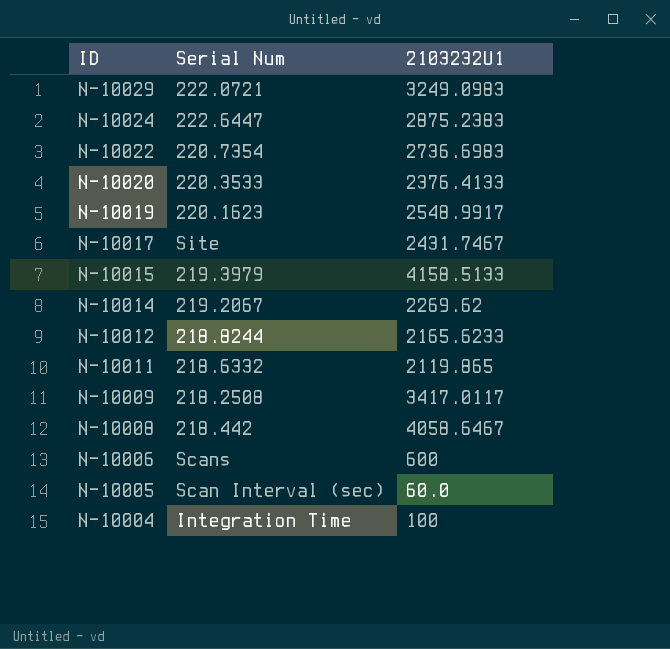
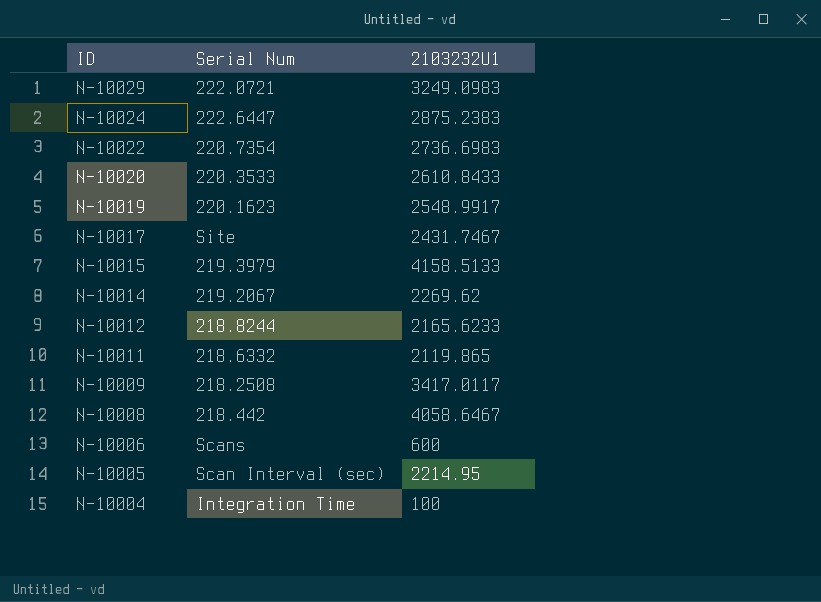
N-10020 | 2103232U1: 2376.4133 -> 2610.8433
N-10005 | 2103232U1: 60.0 -> 2214.95

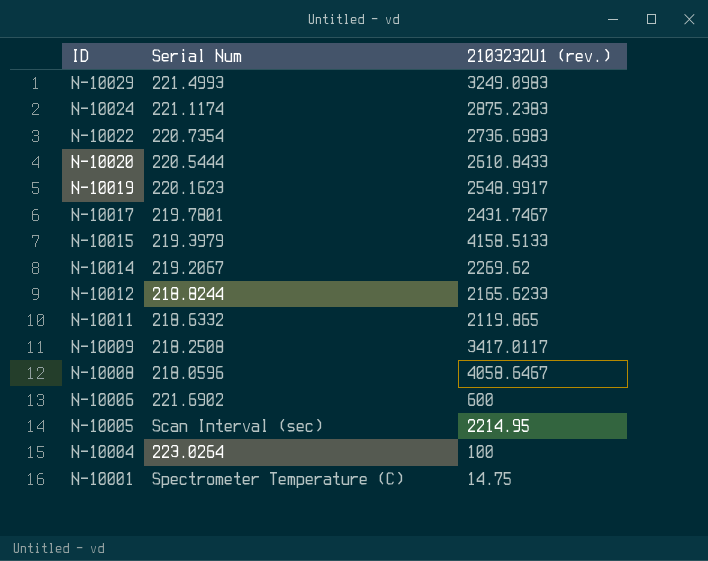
column name: 2103232U1 -> 2103232U1 (rev.)
N-10029 | Serial Num: 222.0721 -> 221.4993
N-10024 | Serial Num: 222.6447 -> 221.1174
N-10020 | Serial Num: 220.3533 -> 220.5444
N-10017 | Serial Num: Site -> 219.7801
N-10008 | Serial Num: 218.442 -> 218.0596
N-10006 | Serial Num: Scans -> 221.6902
N-10004 | Serial Num: Integration Time -> 223.0264
row N-10001: none -> Spectrometer Temperature (C) | 14.75

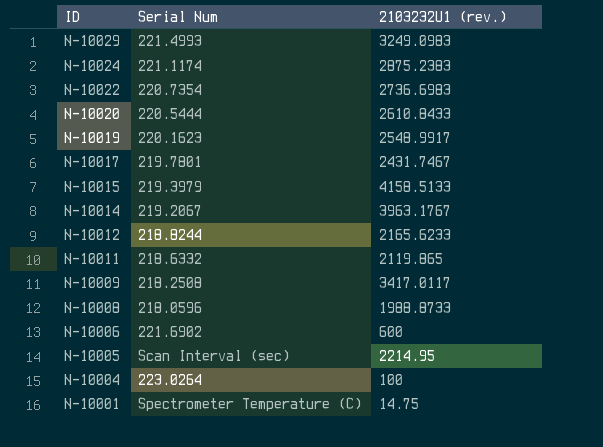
N-10014 | 2103232U1 (rev.): 2269.62 -> 3963.1767
N-10008 | 2103232U1 (rev.): 4058.6467 -> 1988.8733

